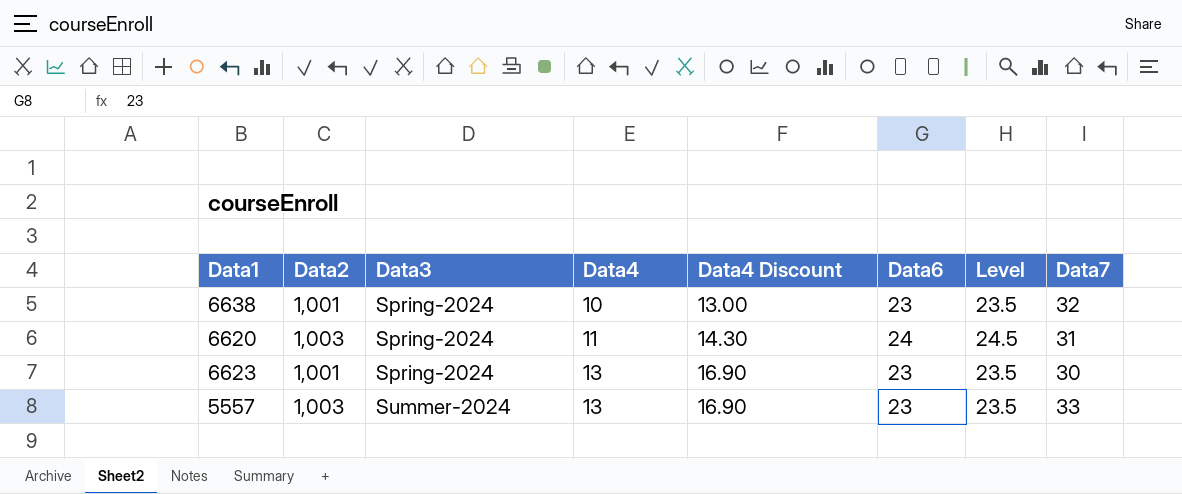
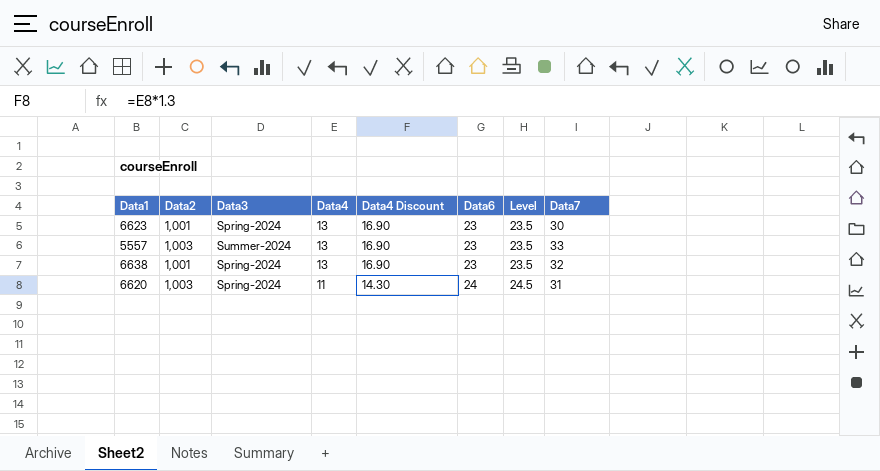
row order: Data3 ascending -> Data4 descending
6638 | Data4: 10 -> 13
6638 | Data4 Discount: 13.00 -> 16.90

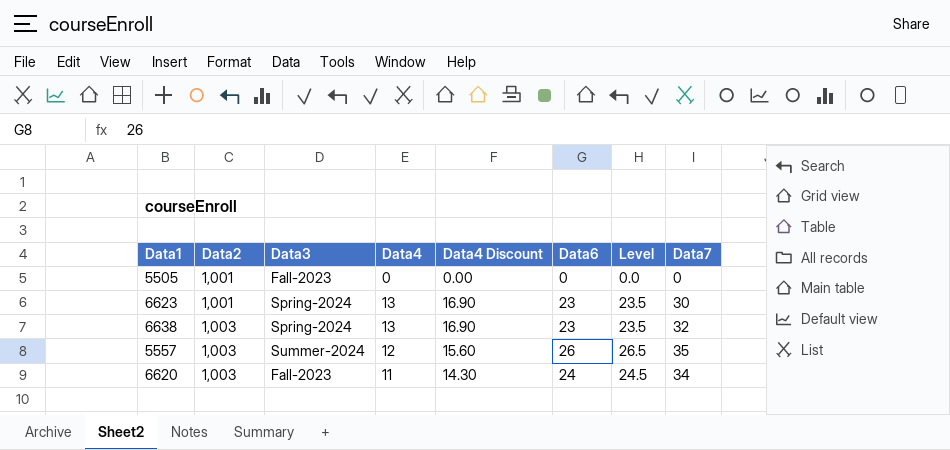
row order: Data4 descending -> Data2 ascending
row 5505: none -> 1,001 | Fall-2023 | 0 | 0.00 | 0 | 0.0 | 0
6638 | Data2: 1,001 -> 1,003
5557 | Data4: 13 -> 12
5557 | Data4 Discount: 16.90 -> 15.60
5557 | Data6: 23 -> 26
5557 | Level: 23.5 -> 26.5
5557 | Data7: 33 -> 35
6620 | Data3: Spring-2024 -> Fall-2023
6620 | Data7: 31 -> 34

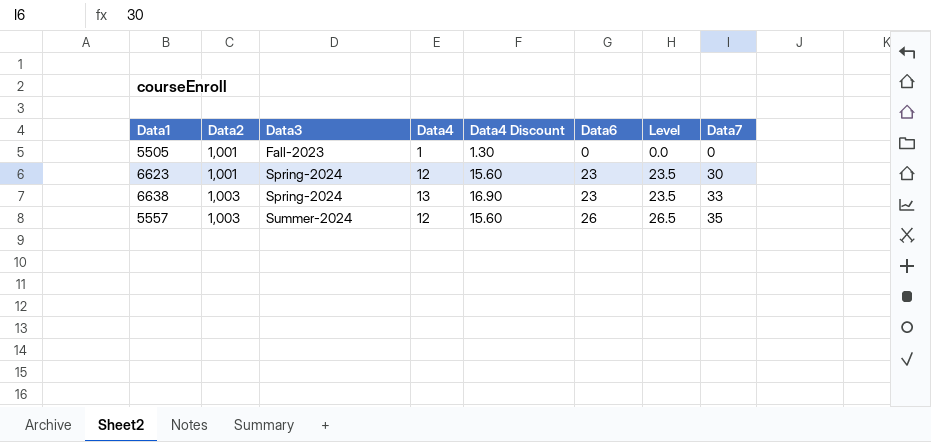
row 6620: 1,003 | Fall-2023 | 11 | 14.30 | 24 | 24.5 | 34 -> none
5505 | Data4: 0 -> 1
5505 | Data4 Discount: 0.00 -> 1.30
6623 | Data4: 13 -> 12
6623 | Data4 Discount: 16.90 -> 15.60
6638 | Data7: 32 -> 33

